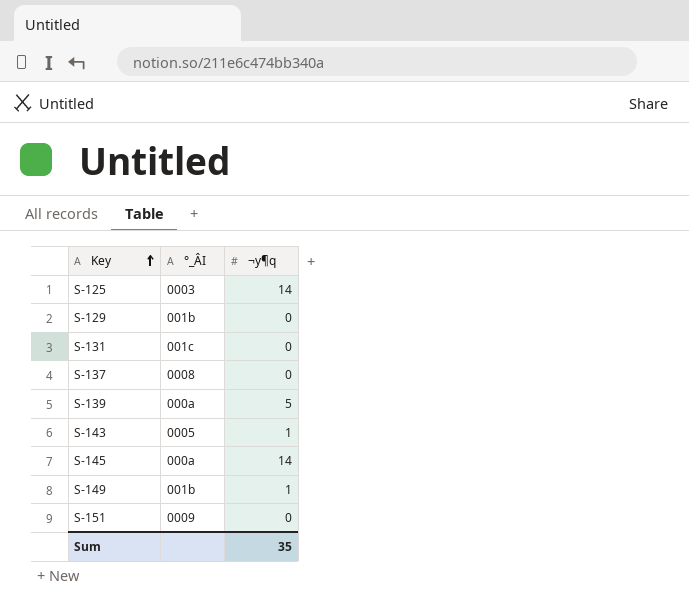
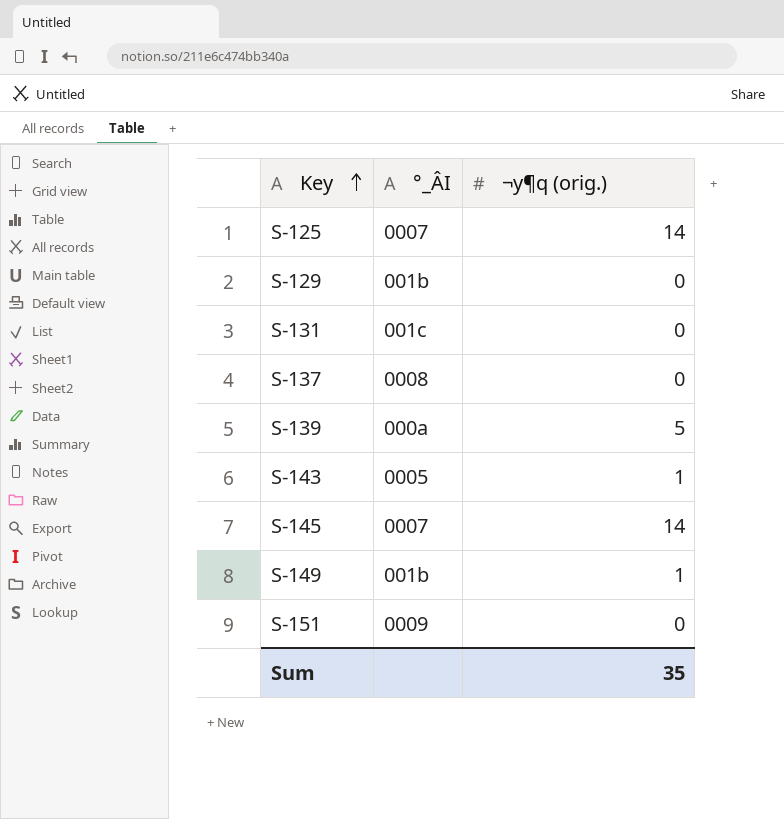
column name: ¬y¶q -> ¬y¶q (orig.)
S-125 | °_ÂI: 0003 -> 0007
S-145 | °_ÂI: 000a -> 0007

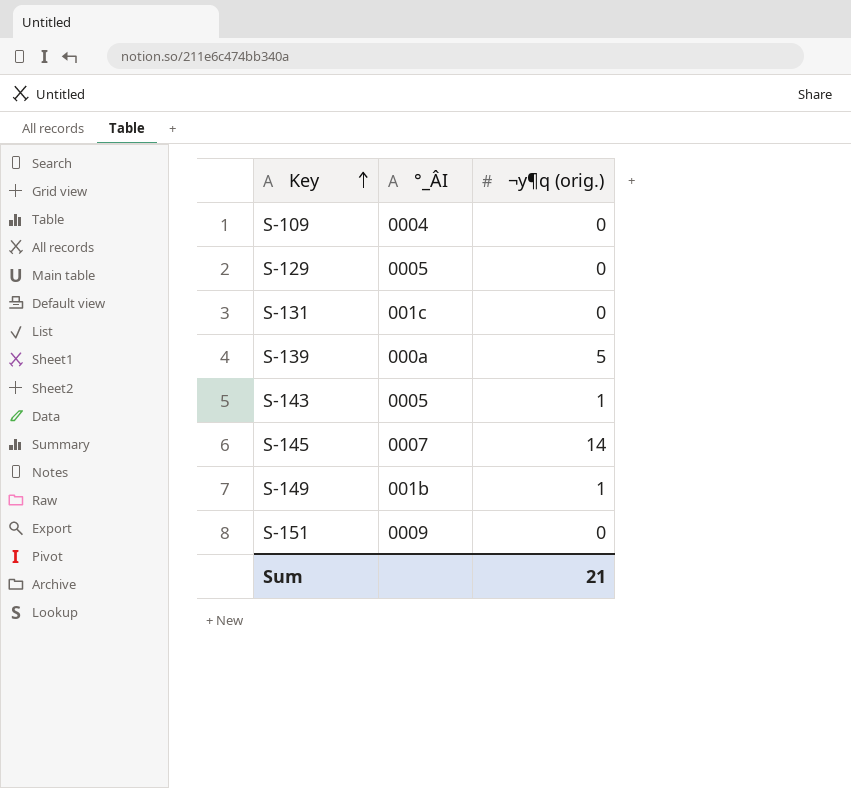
row S-125: 0007 | 14 -> none
row S-137: 0008 | 0 -> none
row S-109: none -> 0004 | 0
S-129 | °_ÂI: 001b -> 0005
Sum | ¬y¶q (orig.): 35 -> 21

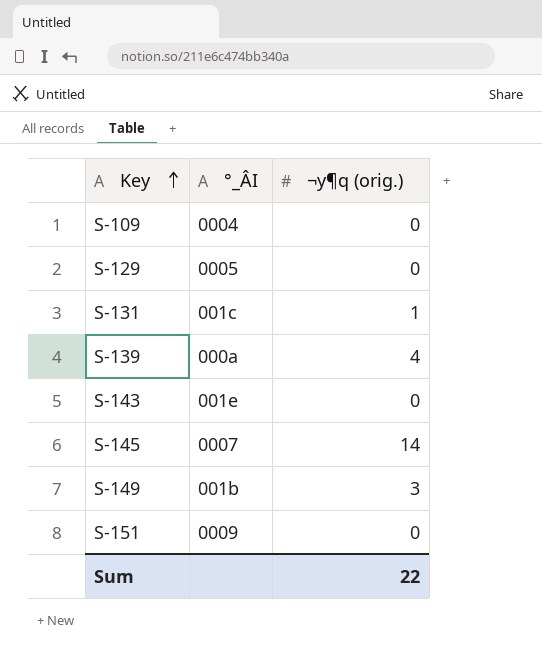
S-131 | ¬y¶q (orig.): 0 -> 1
S-139 | ¬y¶q (orig.): 5 -> 4
S-143 | °_ÂI: 0005 -> 001e
S-143 | ¬y¶q (orig.): 1 -> 0
S-149 | ¬y¶q (orig.): 1 -> 3
Sum | ¬y¶q (orig.): 21 -> 22

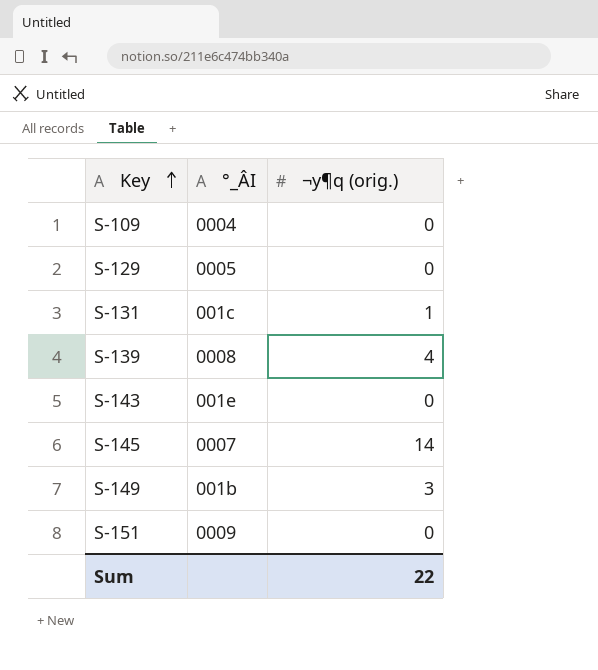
S-139 | °_ÂI: 000a -> 0008

